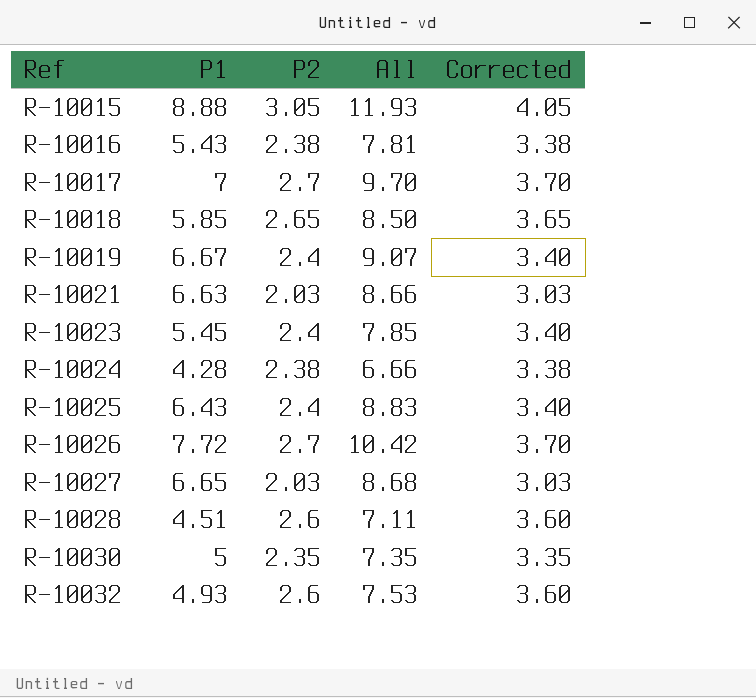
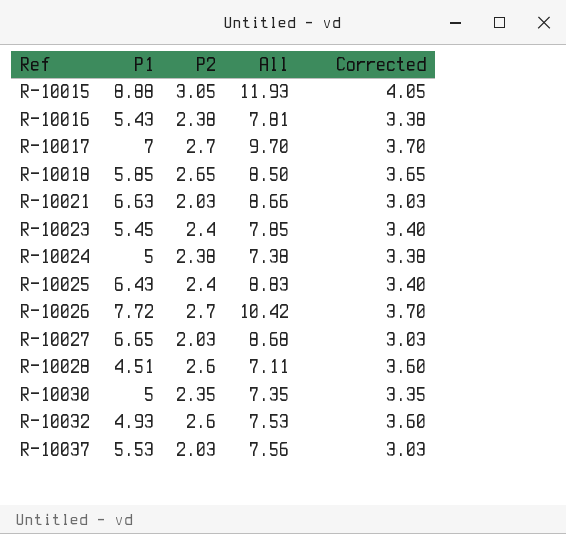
row R-10019: 6.67 | 2.4 | 9.07 | 3.40 -> none
R-10024 | P1: 4.28 -> 5
R-10024 | All: 6.66 -> 7.38
row R-10037: none -> 5.53 | 2.03 | 7.56 | 3.03

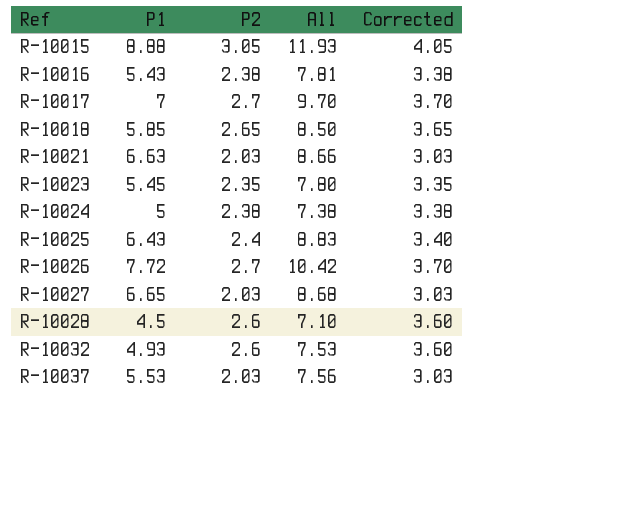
row R-10030: 5 | 2.35 | 7.35 | 3.35 -> none
R-10023 | P2: 2.4 -> 2.35
R-10023 | All: 7.85 -> 7.80
R-10023 | Corrected: 3.40 -> 3.35
R-10028 | P1: 4.51 -> 4.5
R-10028 | All: 7.11 -> 7.10

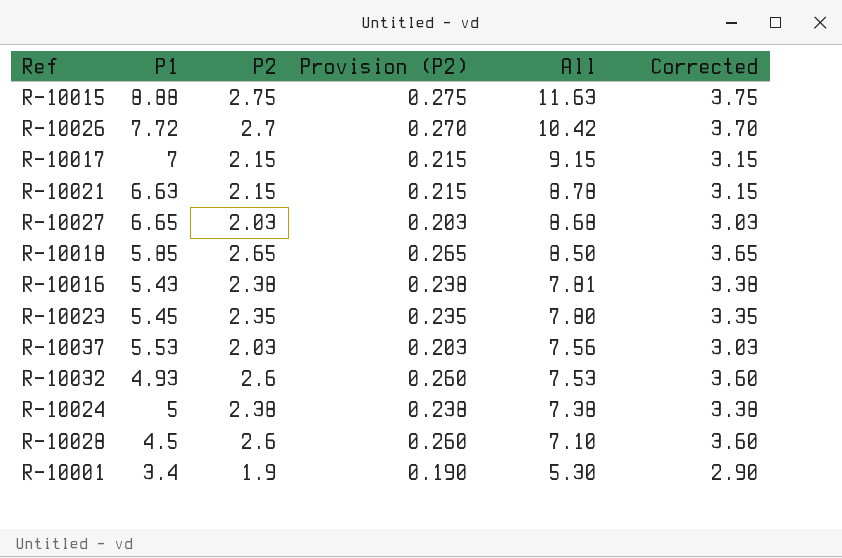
row order: Ref ascending -> All descending
column Provision (P2) | formula: none -> [P2] * 0.1
row R-10025: 6.43 | 2.4 | 8.83 | 3.40 -> none
R-10015 | P2: 3.05 -> 2.75
R-10015 | All: 11.93 -> 11.63
R-10015 | Corrected: 4.05 -> 3.75
R-10017 | P2: 2.7 -> 2.15
R-10017 | All: 9.70 -> 9.15
R-10017 | Corrected: 3.70 -> 3.15
R-10021 | P2: 2.03 -> 2.15
R-10021 | All: 8.66 -> 8.78
R-10021 | Corrected: 3.03 -> 3.15
row R-10001: none -> 3.4 | 1.9 | 0.190 | 5.30 | 2.90

